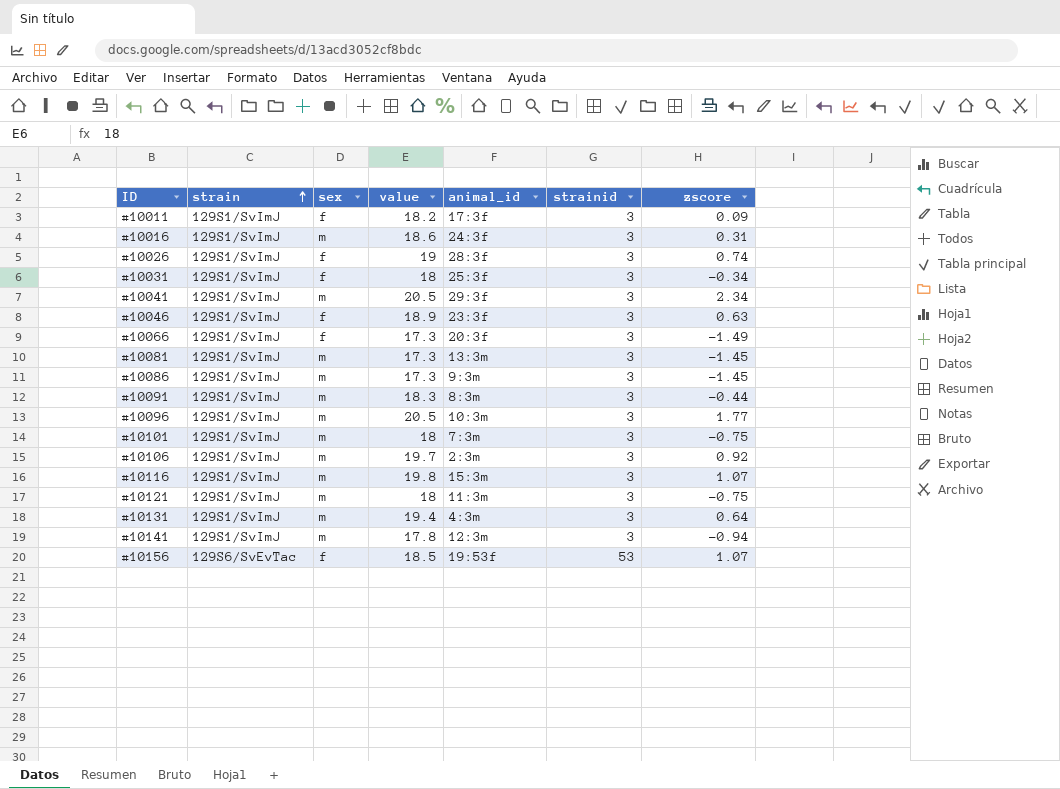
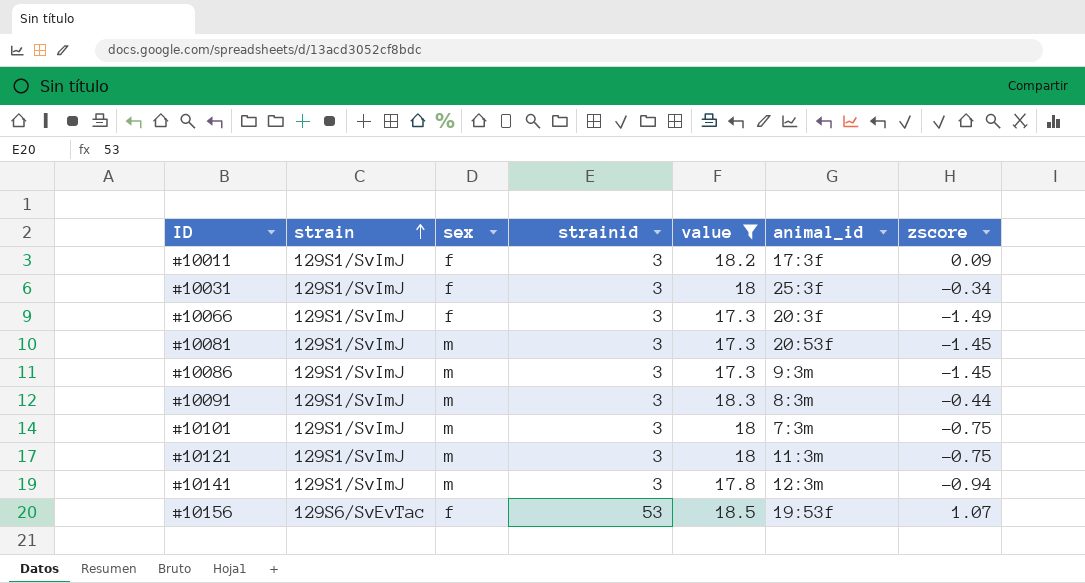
filter: none -> value <= 18.5
column strainid | position: 6 -> 4
#10081 | animal_id: 13:3m -> 20:53f

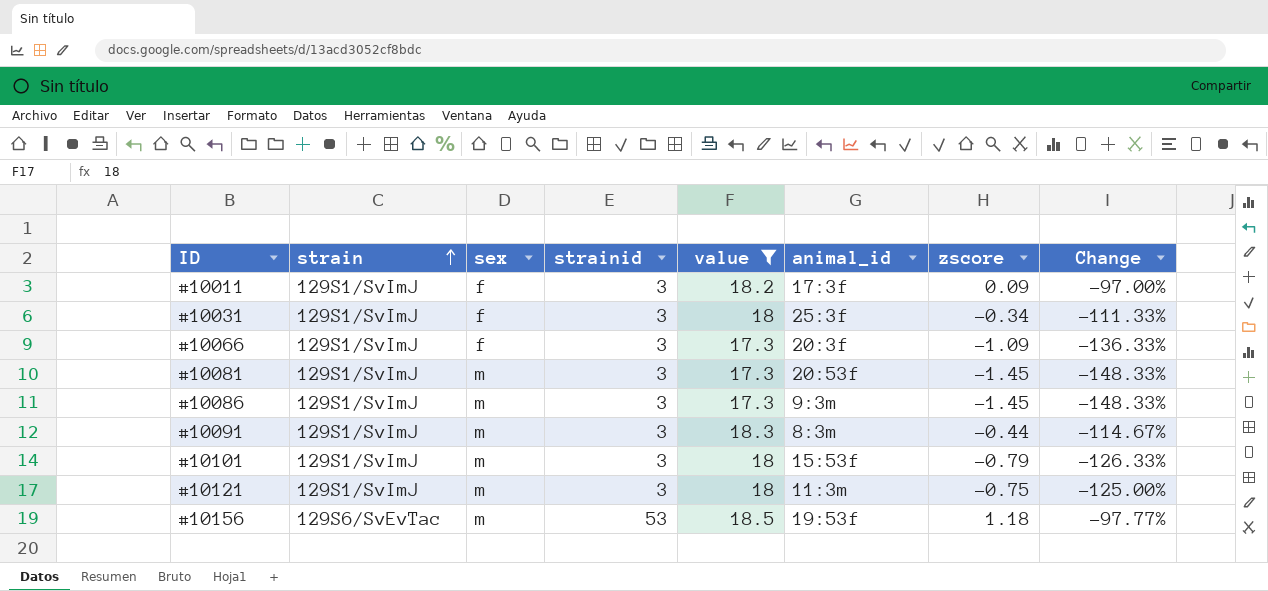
column Change | formula: none -> ([zscore] - [strainid]) / [strainid]
row #10141: 129S1/SvImJ | m | 3 | 17.8 | 12:3m | -0.94 -> none
#10066 | zscore: -1.49 -> -1.09
#10101 | animal_id: 7:3m -> 15:53f
#10101 | zscore: -0.75 -> -0.79
#10156 | sex: f -> m
#10156 | zscore: 1.07 -> 1.18

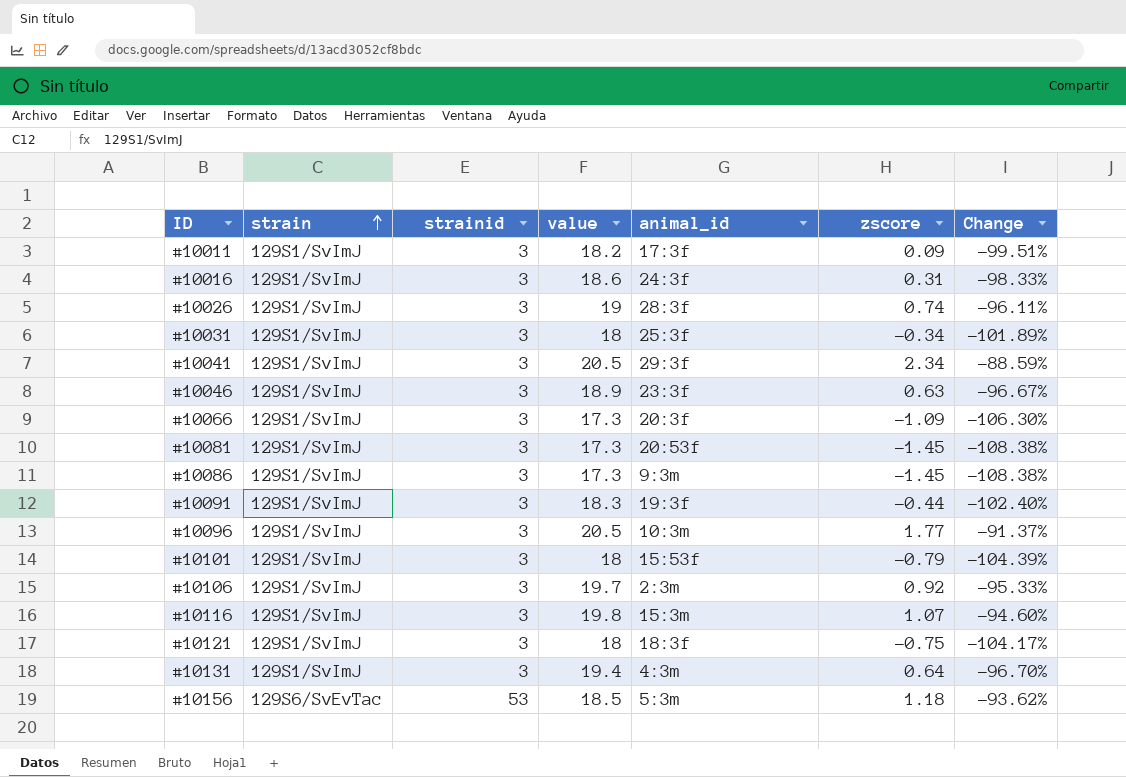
filter: value <= 18.5 -> none
column sex | position: 3 -> none
column Change | formula: ([zscore] - [strainid]) / [strainid] -> ([zscore] - [value]) / [value]
#10091 | animal_id: 8:3m -> 19:3f
#10121 | animal_id: 11:3m -> 18:3f
#10156 | animal_id: 19:53f -> 5:3m

